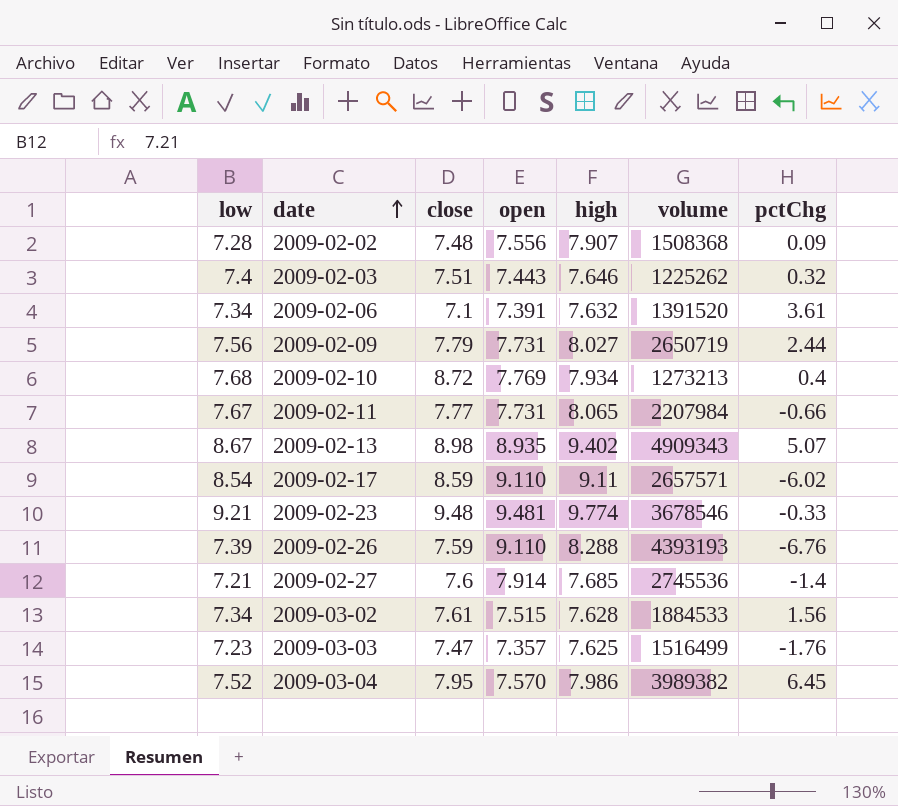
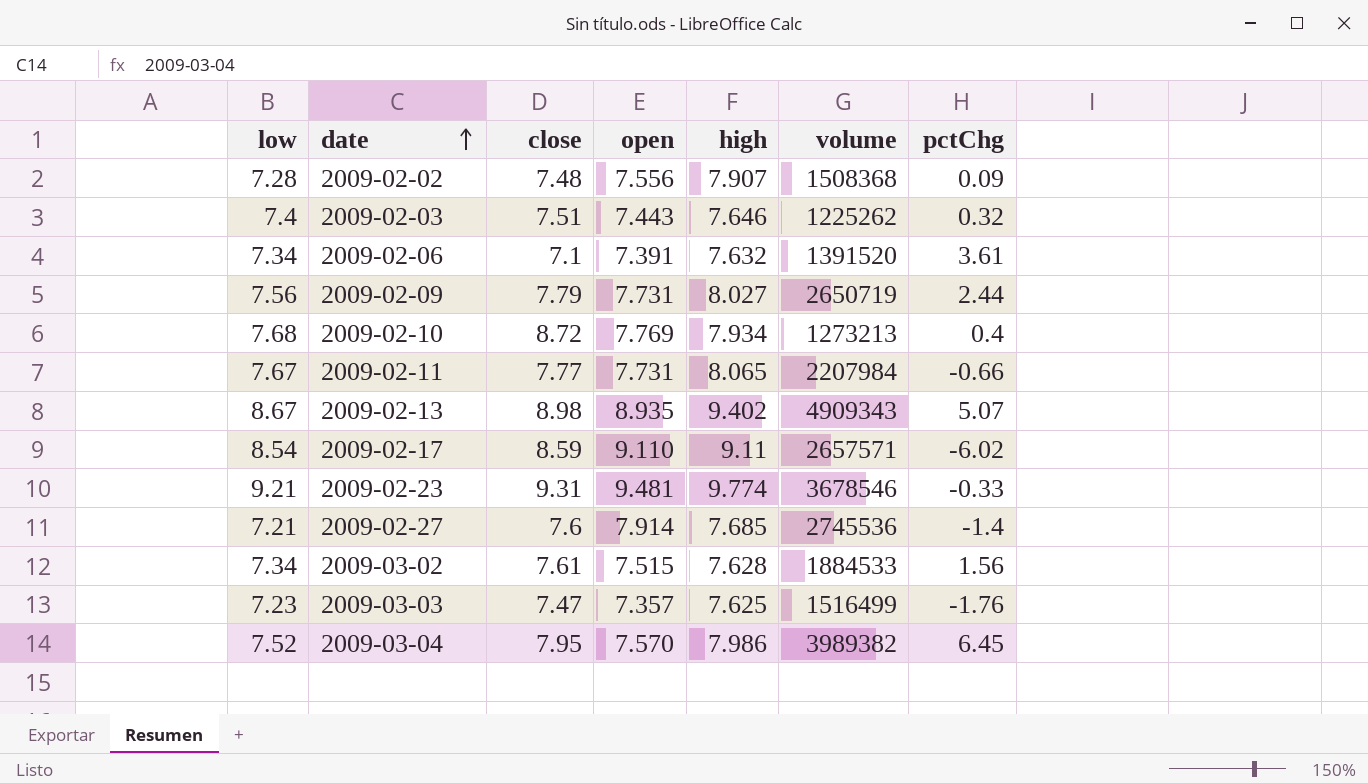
row 2009-02-26: 7.39 | 7.59 | 9.110 | 8.288 | 4393193 | -6.76 -> none
2009-02-23 | close: 9.48 -> 9.31

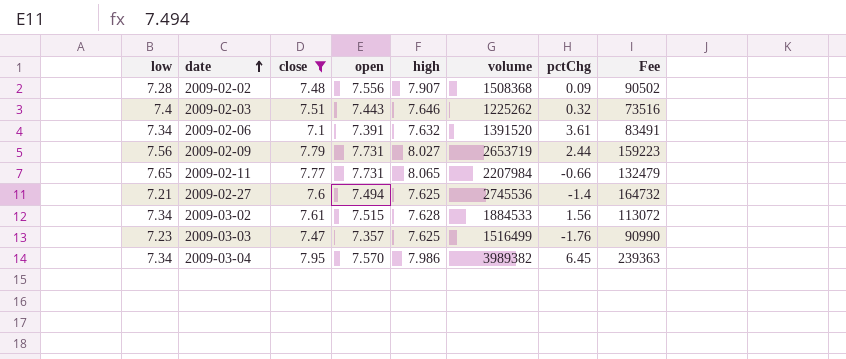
filter: none -> close <= 7.95
column Fee | formula: none -> [volume] * 0.06
2009-02-09 | volume: 2650719 -> 2653719
2009-02-11 | low: 7.67 -> 7.65
2009-02-27 | open: 7.914 -> 7.494
2009-02-27 | high: 7.685 -> 7.625
2009-03-04 | low: 7.52 -> 7.34

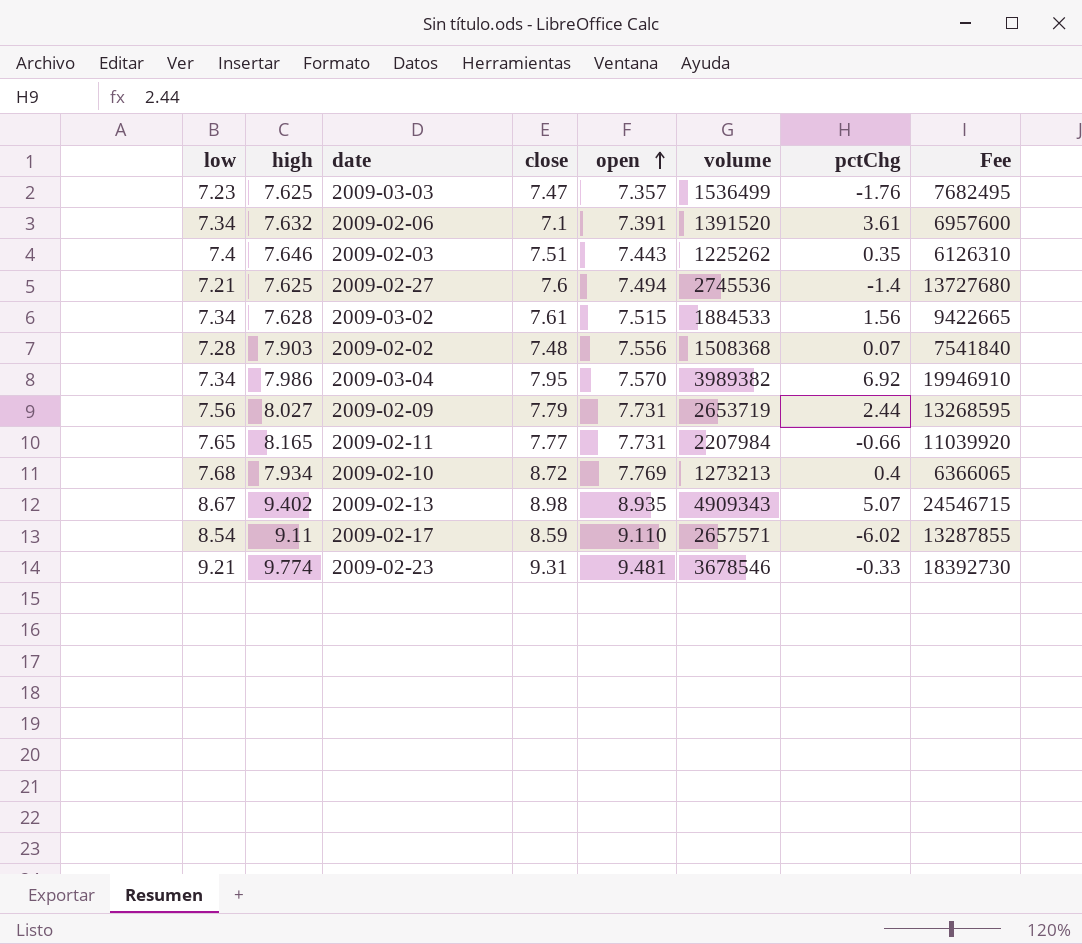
filter: close <= 7.95 -> none
row order: date ascending -> open ascending
column high | position: 5 -> 2
column Fee | formula: [volume] * 0.06 -> [volume] * 5
2009-03-03 | volume: 1516499 -> 1536499
2009-02-03 | pctChg: 0.32 -> 0.35
2009-02-02 | high: 7.907 -> 7.903
2009-02-02 | pctChg: 0.09 -> 0.07
2009-03-04 | pctChg: 6.45 -> 6.92
2009-02-11 | high: 8.065 -> 8.165

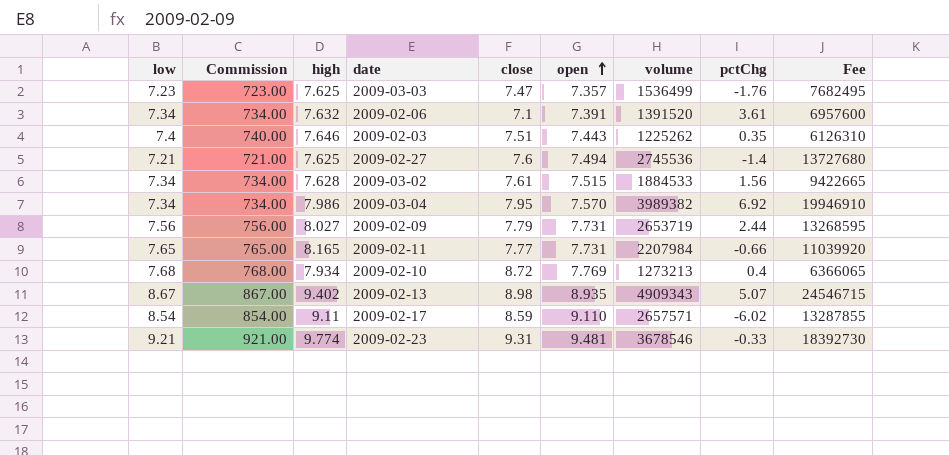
column Commission | formula: none -> [low] * 100
row 2009-02-02: 7.28 | 7.903 | 7.48 | 7.556 | 1508368 | 0.07 | 7541840 -> none

